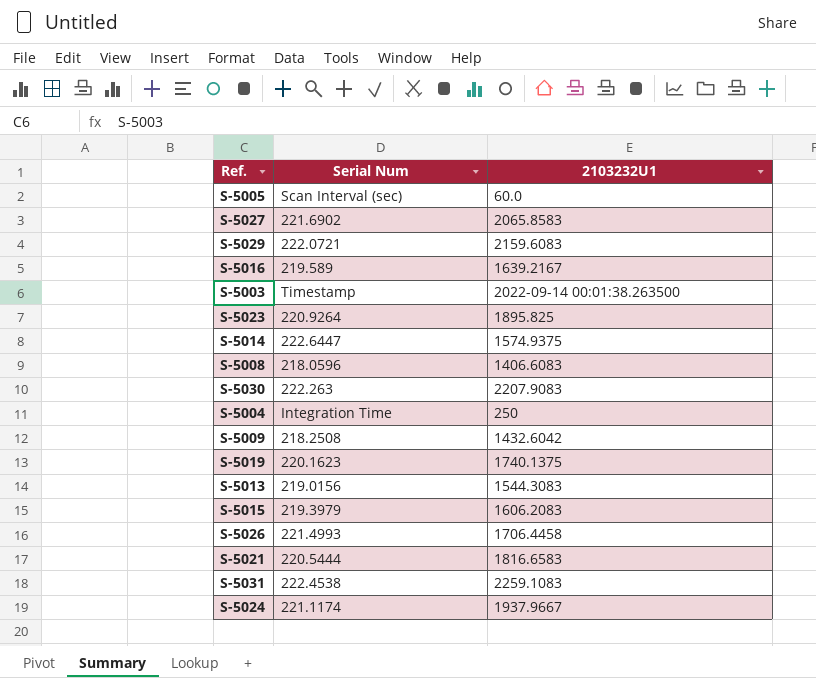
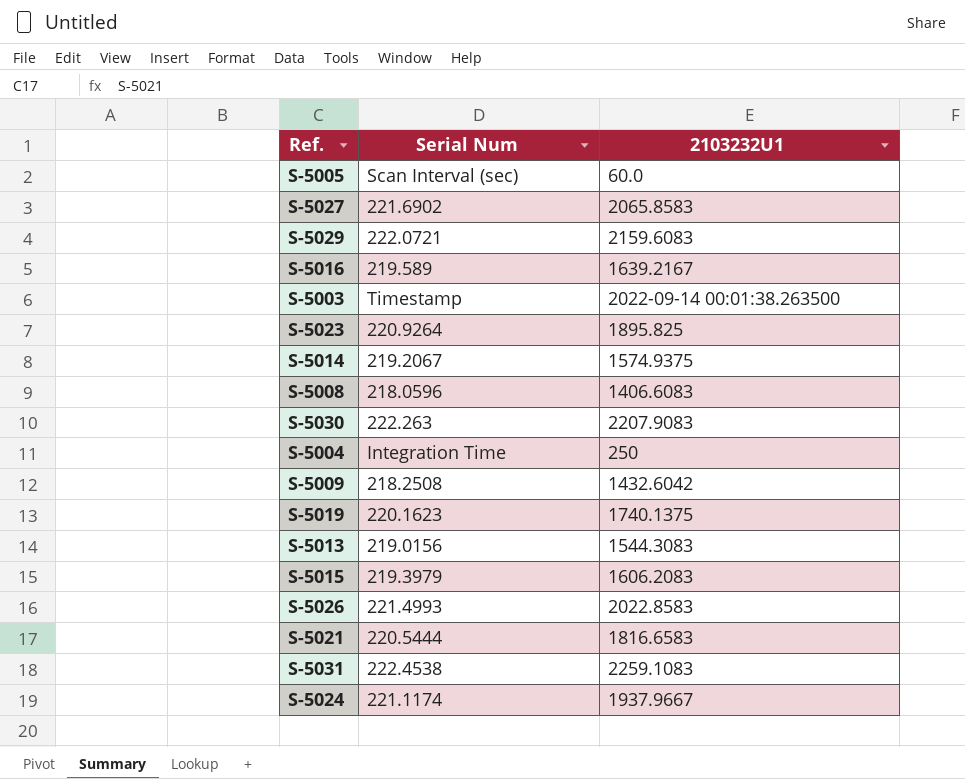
S-5014 | Serial Num: 222.6447 -> 219.2067
S-5026 | 2103232U1: 1706.4458 -> 2022.8583

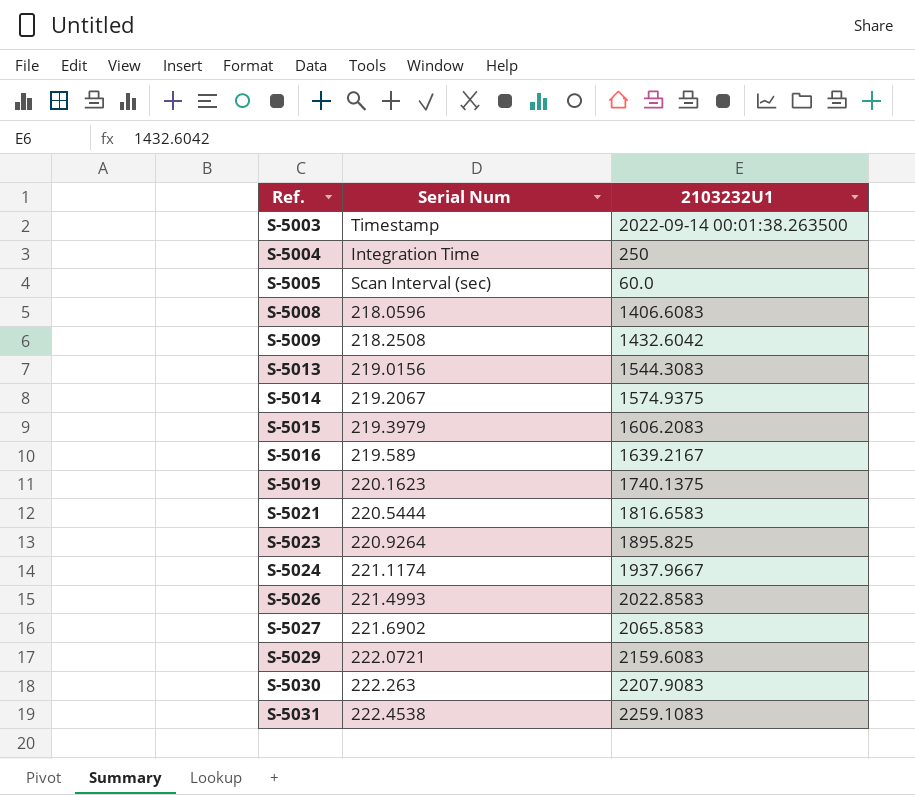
row order: none -> Ref. ascending

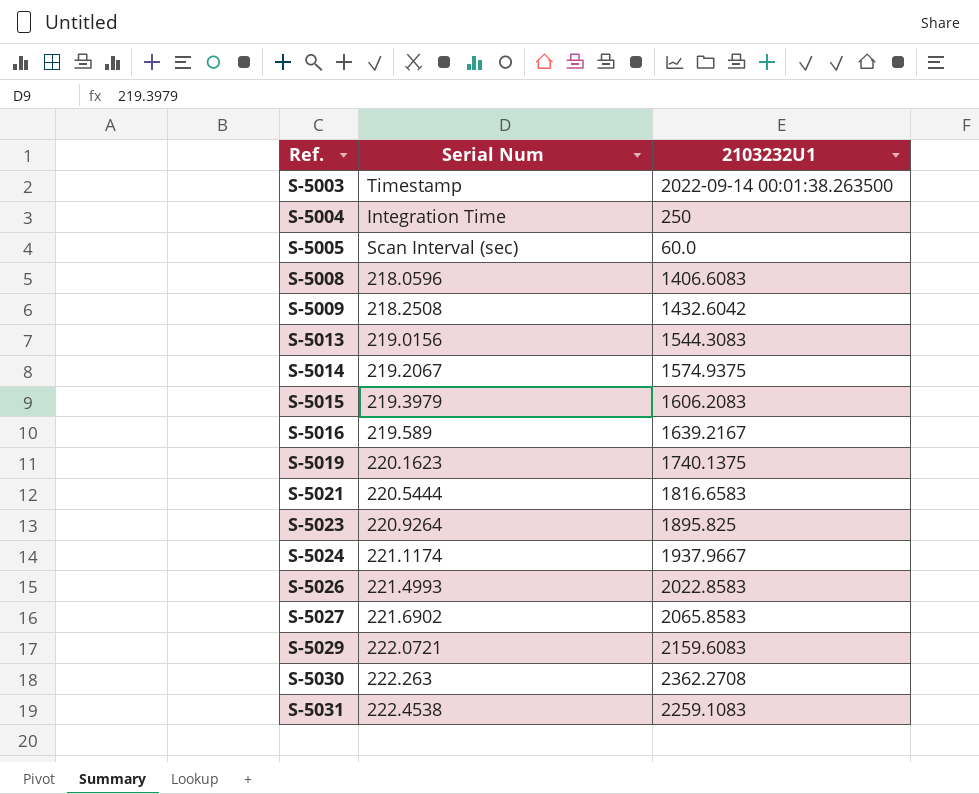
S-5030 | 2103232U1: 2207.9083 -> 2362.2708

